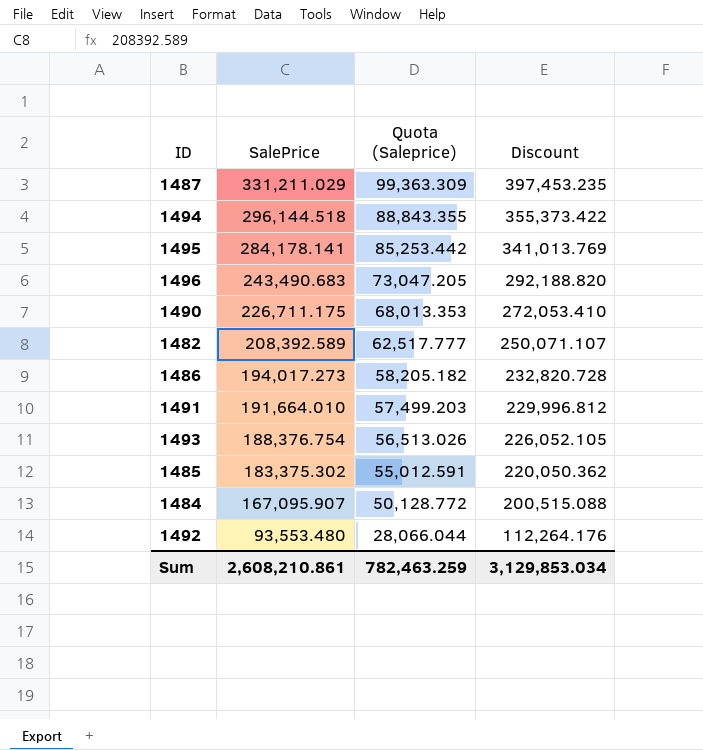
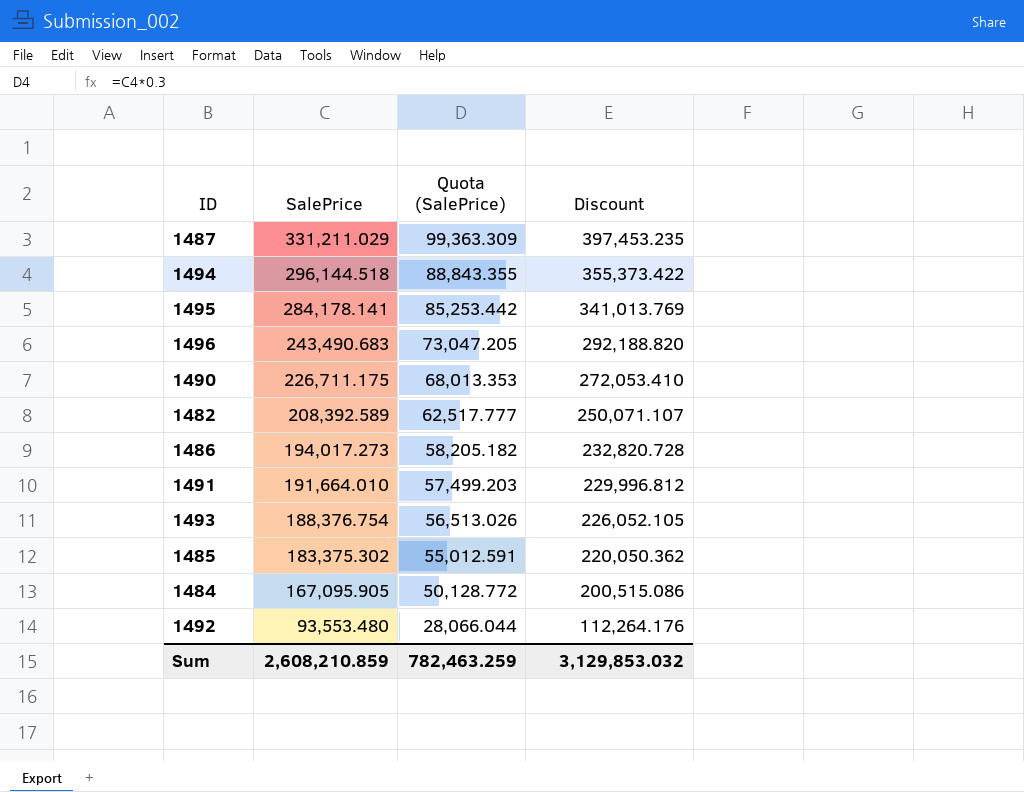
column name: Quota (Saleprice) -> Quota (SalePrice)
1484 | SalePrice: 167,095.907 -> 167,095.905
1484 | Discount: 200,515.088 -> 200,515.086
Sum | SalePrice: 2,608,210.861 -> 2,608,210.859
Sum | Discount: 3,129,853.034 -> 3,129,853.032

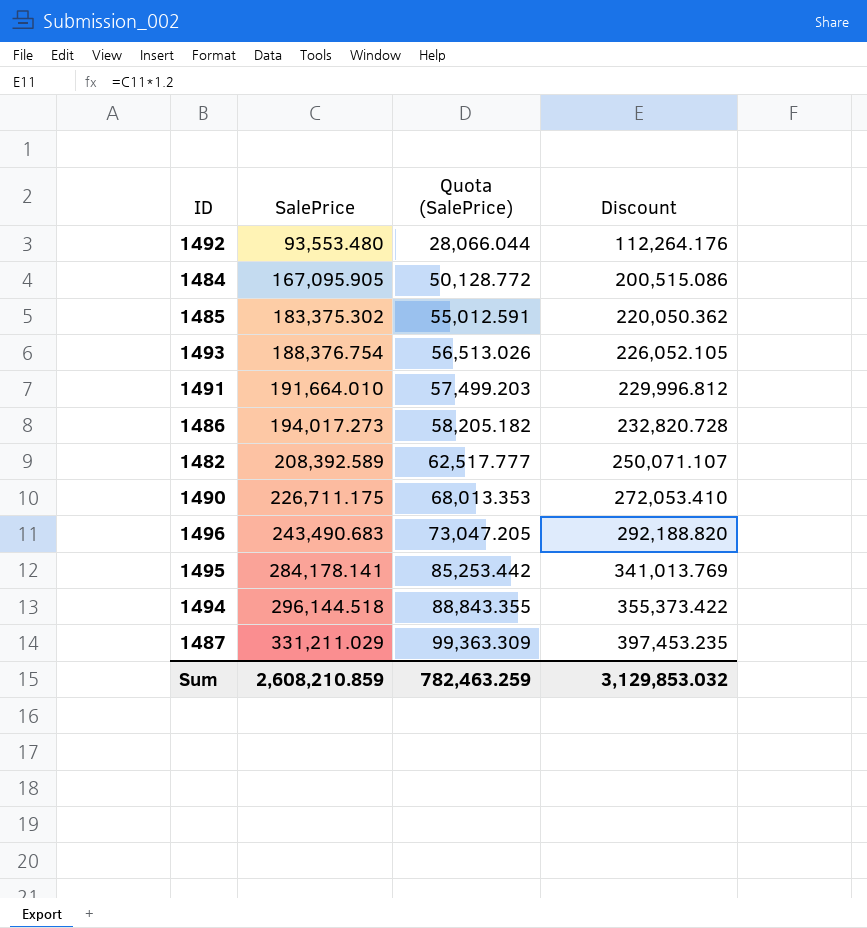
row order: SalePrice descending -> SalePrice ascending

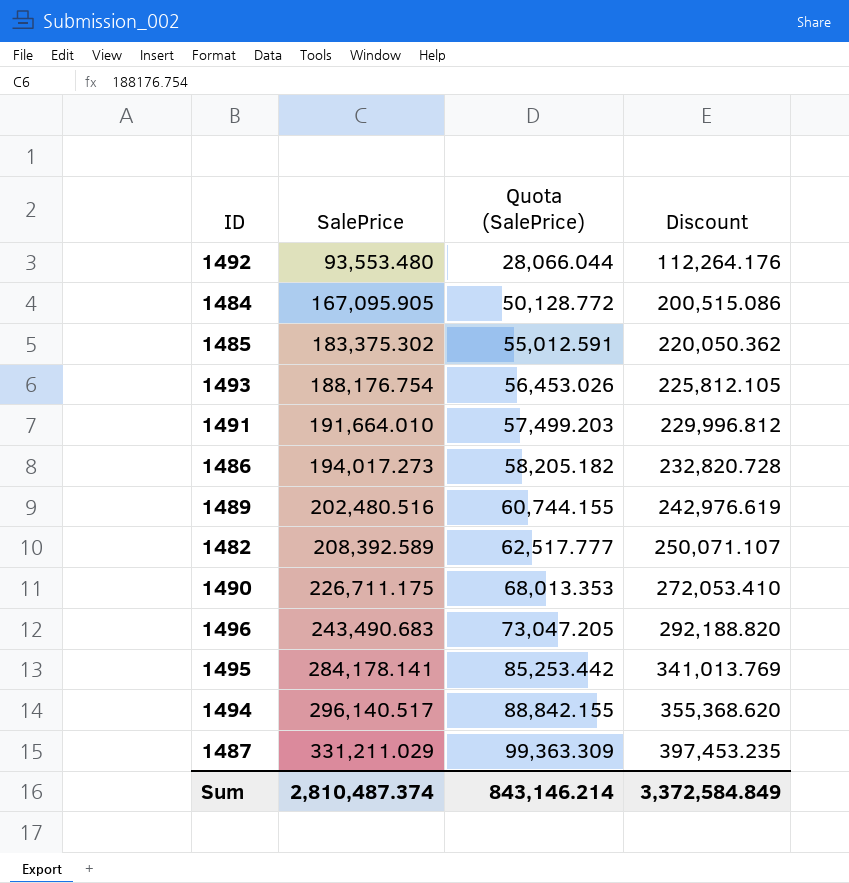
1493 | SalePrice: 188,376.754 -> 188,176.754
1493 | Quota (SalePrice): 56,513.026 -> 56,453.026
1493 | Discount: 226,052.105 -> 225,812.105
row 1489: none -> 202,480.516 | 60,744.155 | 242,976.619
1494 | SalePrice: 296,144.518 -> 296,140.517
1494 | Quota (SalePrice): 88,843.355 -> 88,842.155
1494 | Discount: 355,373.422 -> 355,368.620
Sum | SalePrice: 2,608,210.859 -> 2,810,487.374
Sum | Quota (SalePrice): 782,463.259 -> 843,146.214
Sum | Discount: 3,129,853.032 -> 3,372,584.849

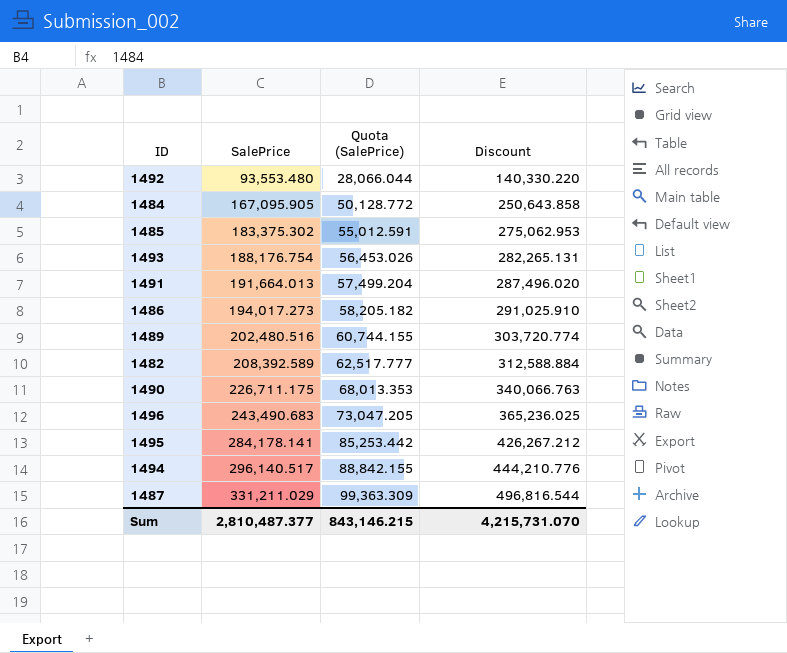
column Discount | formula: [SalePrice] * 1.2 -> [SalePrice] * 1.5
1491 | SalePrice: 191,664.010 -> 191,664.013
1491 | Quota (SalePrice): 57,499.203 -> 57,499.204
Sum | SalePrice: 2,810,487.374 -> 2,810,487.377
Sum | Quota (SalePrice): 843,146.214 -> 843,146.215
Sum | Discount: 3,372,584.849 -> 4,215,731.070

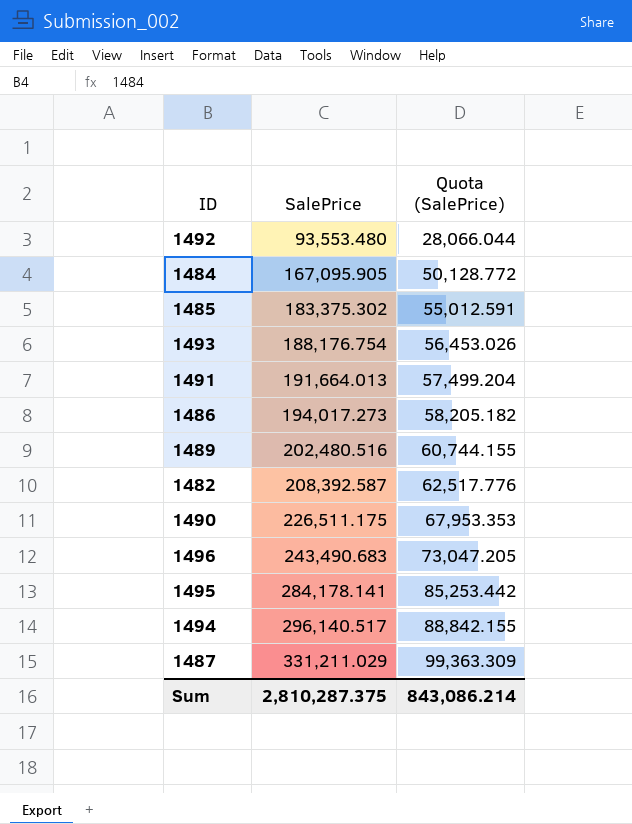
column Discount | formula: [SalePrice] * 1.5 -> none
1482 | SalePrice: 208,392.589 -> 208,392.587
1482 | Quota (SalePrice): 62,517.777 -> 62,517.776
1490 | SalePrice: 226,711.175 -> 226,511.175
1490 | Quota (SalePrice): 68,013.353 -> 67,953.353
Sum | SalePrice: 2,810,487.377 -> 2,810,287.375
Sum | Quota (SalePrice): 843,146.215 -> 843,086.214

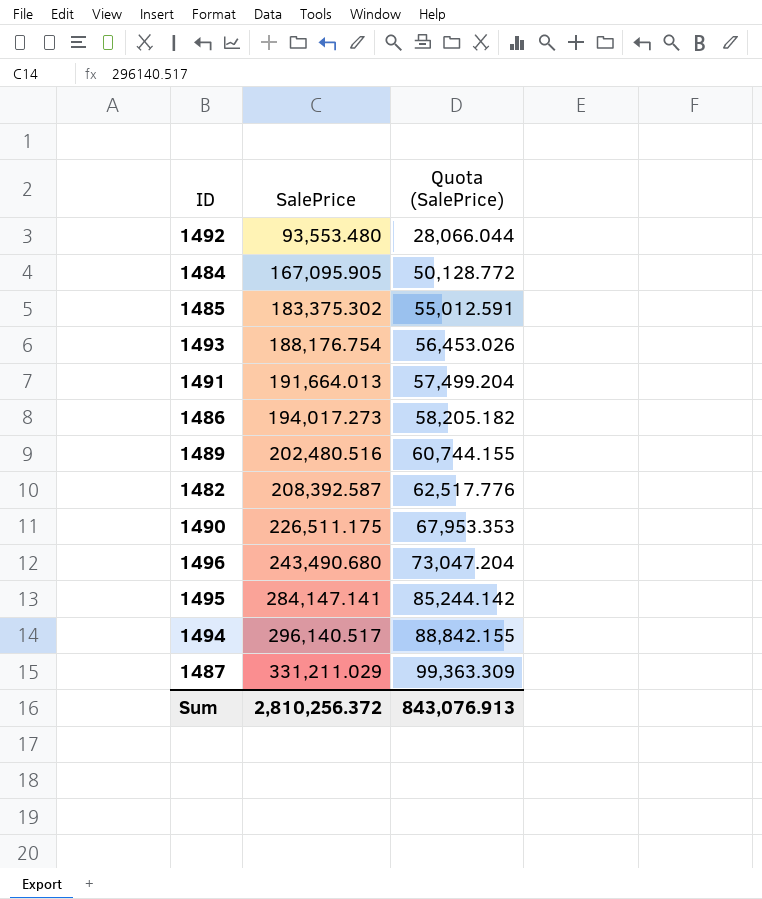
1496 | SalePrice: 243,490.683 -> 243,490.680
1496 | Quota (SalePrice): 73,047.205 -> 73,047.204
1495 | SalePrice: 284,178.141 -> 284,147.141
1495 | Quota (SalePrice): 85,253.442 -> 85,244.142
Sum | SalePrice: 2,810,287.375 -> 2,810,256.372
Sum | Quota (SalePrice): 843,086.214 -> 843,076.913

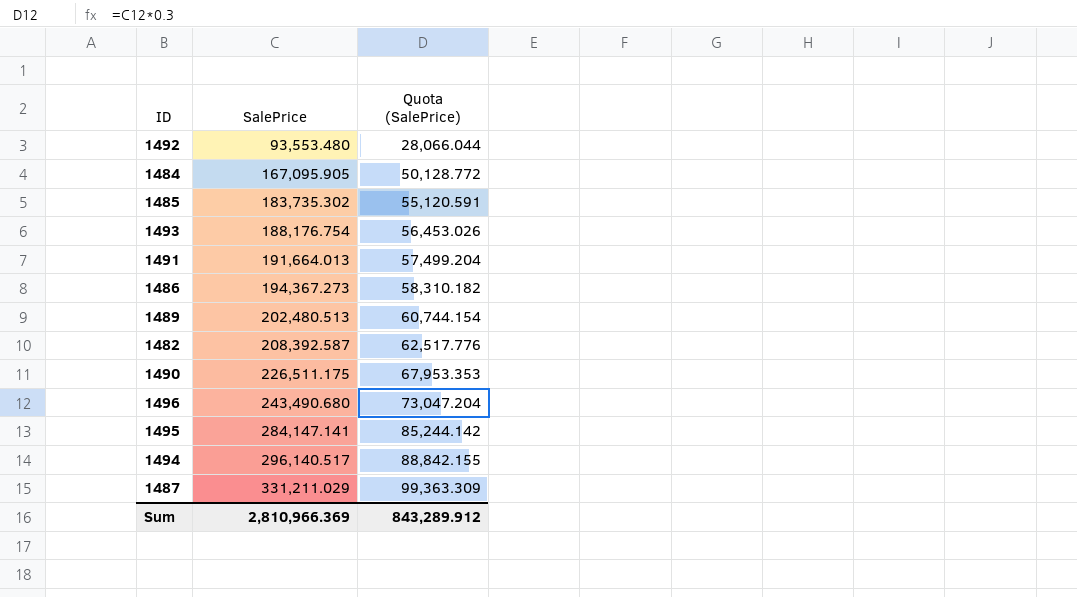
1485 | SalePrice: 183,375.302 -> 183,735.302
1485 | Quota (SalePrice): 55,012.591 -> 55,120.591
1486 | SalePrice: 194,017.273 -> 194,367.273
1486 | Quota (SalePrice): 58,205.182 -> 58,310.182
1489 | SalePrice: 202,480.516 -> 202,480.513
1489 | Quota (SalePrice): 60,744.155 -> 60,744.154
Sum | SalePrice: 2,810,256.372 -> 2,810,966.369
Sum | Quota (SalePrice): 843,076.913 -> 843,289.912

